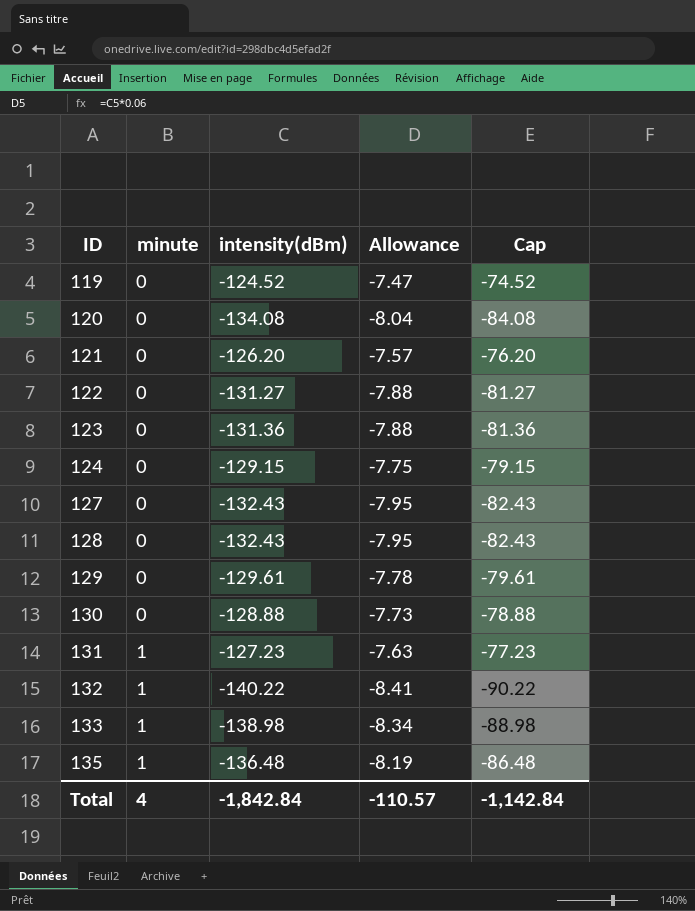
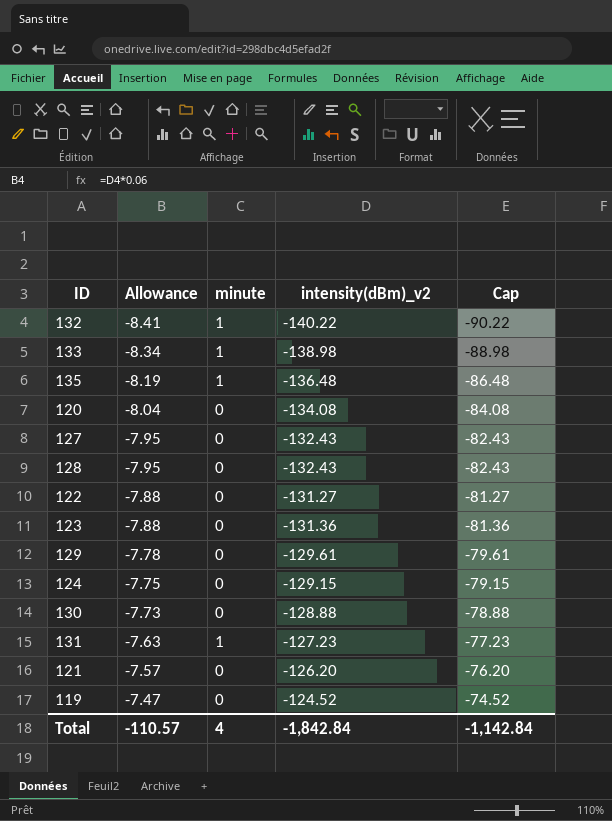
row order: ID ascending -> Allowance ascending
column Allowance | position: 4 -> 2
column name: intensity(dBm) -> intensity(dBm)_v2

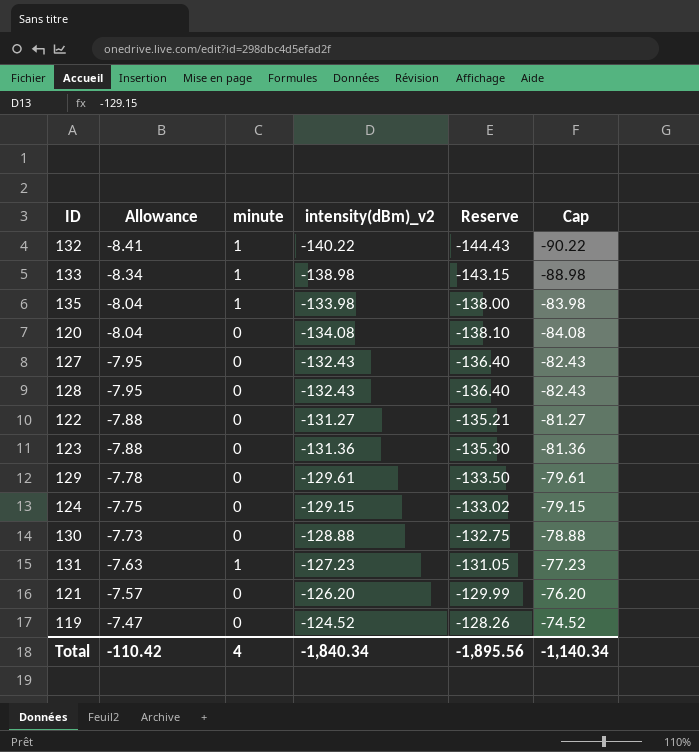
column Reserve | formula: none -> [intensity(dBm)_v2] * 1.03
135 | Allowance: -8.19 -> -8.04
135 | intensity(dBm)_v2: -136.48 -> -133.98
135 | Cap: -86.48 -> -83.98
Total | Allowance: -110.57 -> -110.42
Total | intensity(dBm)_v2: -1,842.84 -> -1,840.34
Total | Cap: -1,142.84 -> -1,140.34

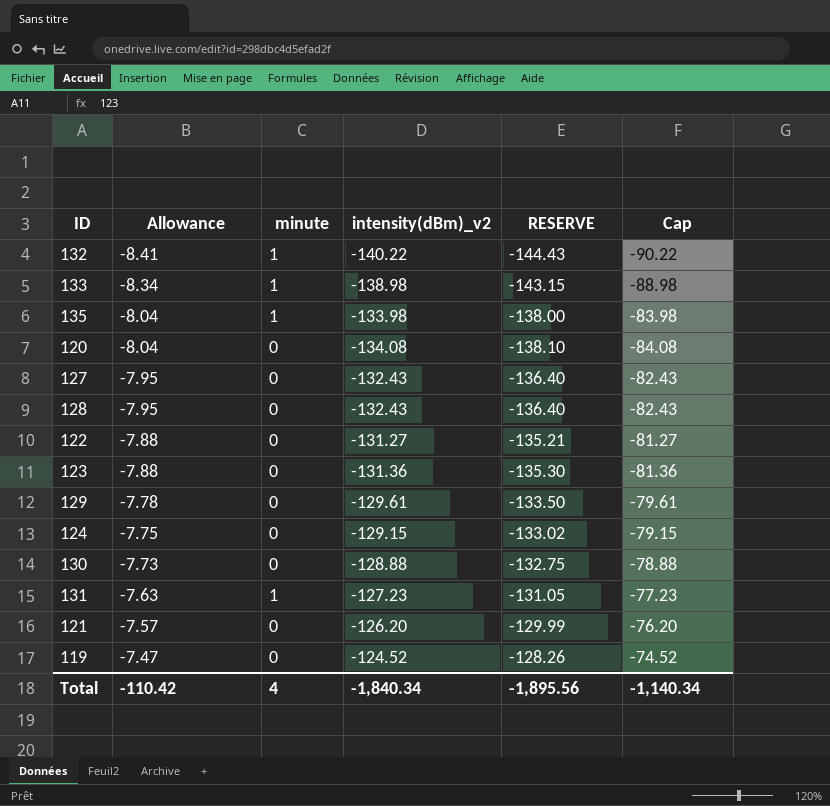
column name: Reserve -> RESERVE

